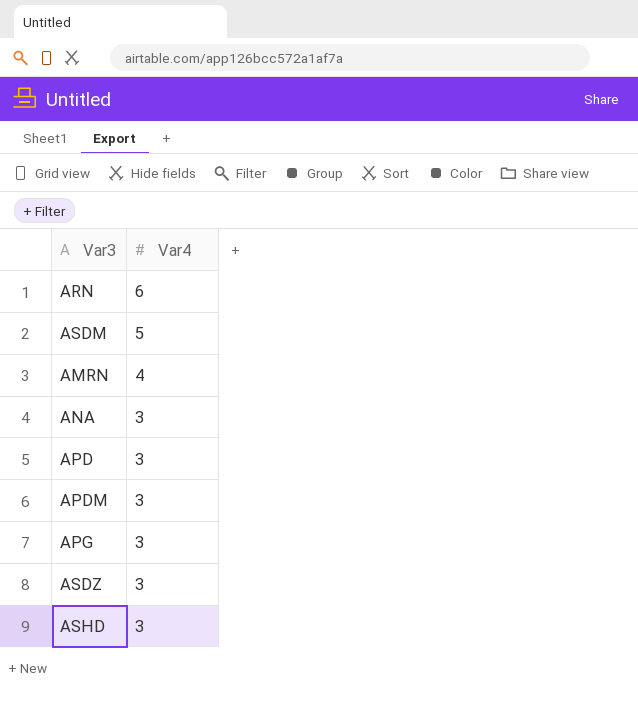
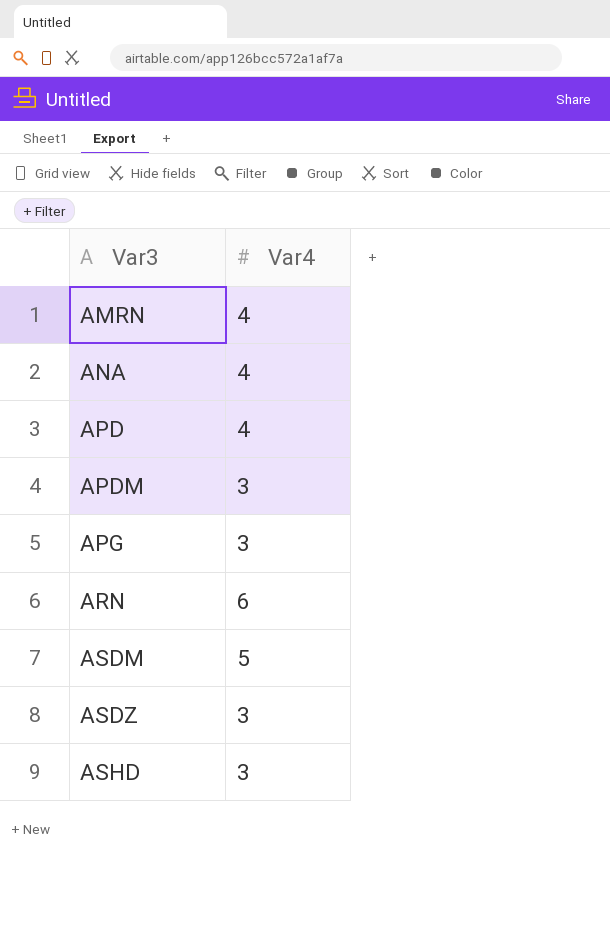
row order: Var4 descending -> Var3 ascending
ANA | Var4: 3 -> 4
APD | Var4: 3 -> 4

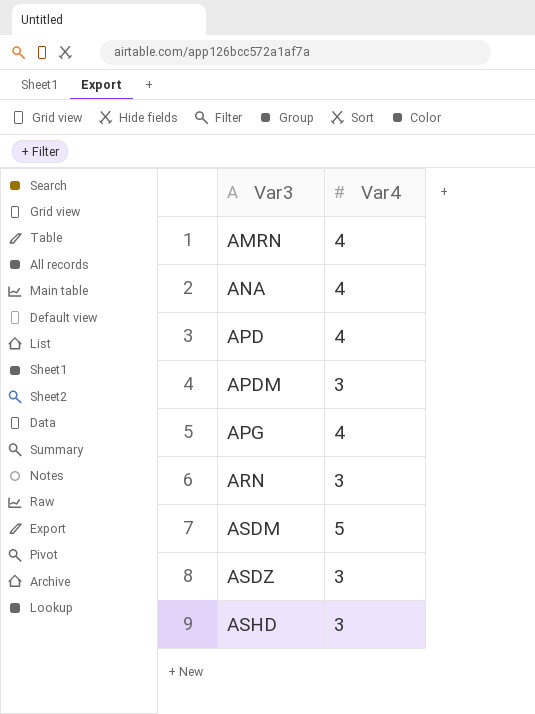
APG | Var4: 3 -> 4
ARN | Var4: 6 -> 3

